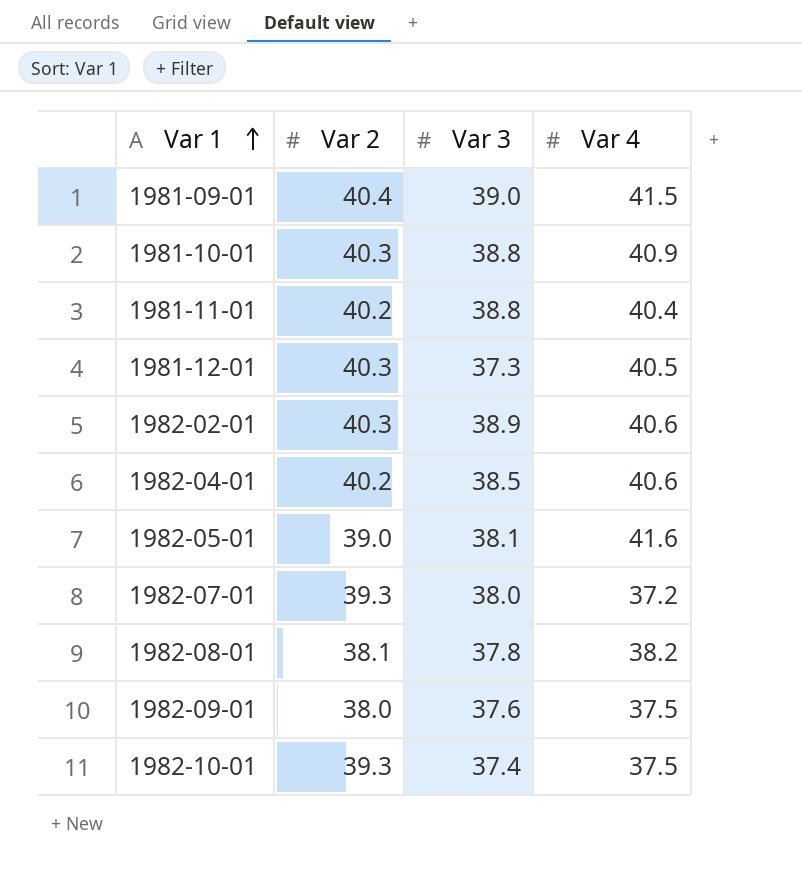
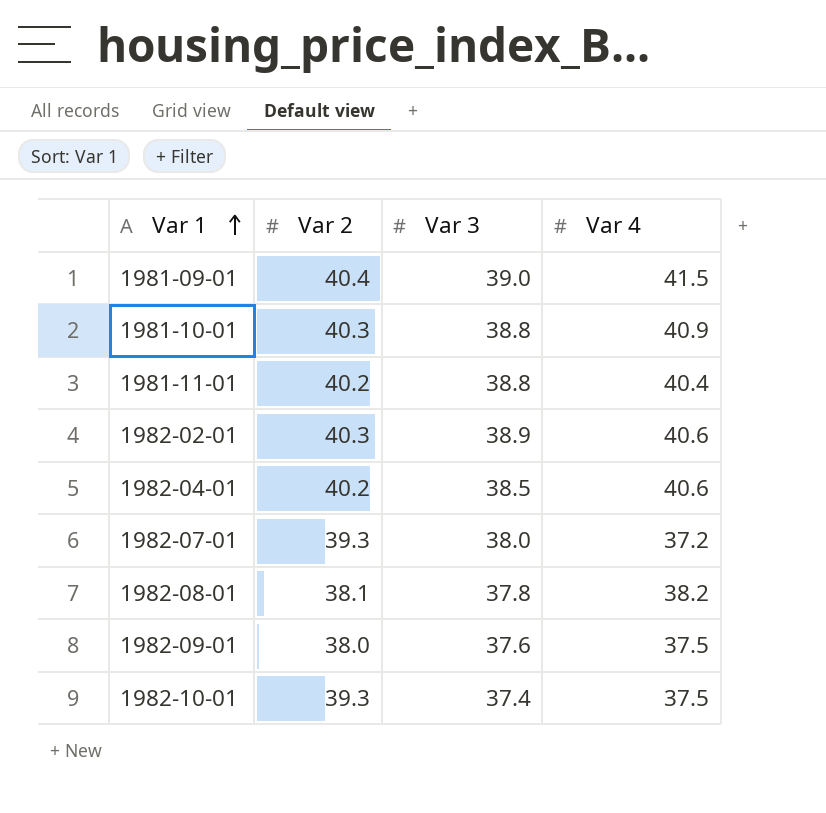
row 1981-12-01: 40.3 | 37.3 | 40.5 -> none
row 1982-05-01: 39.0 | 38.1 | 41.6 -> none

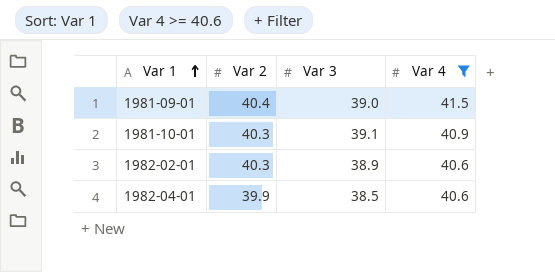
filter: none -> Var 4 >= 40.6
1981-10-01 | Var 3: 38.8 -> 39.1
1982-04-01 | Var 2: 40.2 -> 39.9

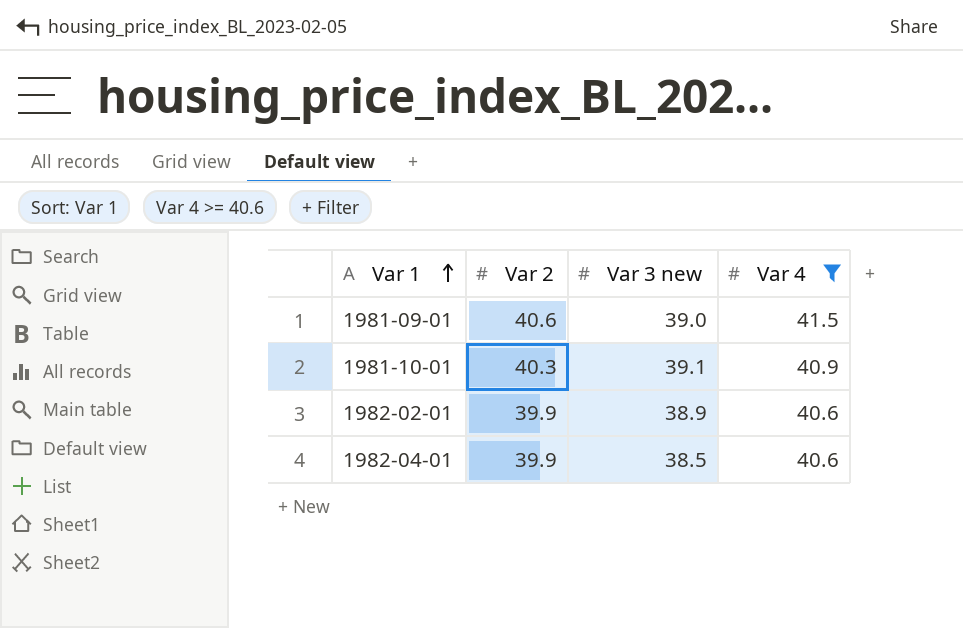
column name: Var 3 -> Var 3 new
1981-09-01 | Var 2: 40.4 -> 40.6
1982-02-01 | Var 2: 40.3 -> 39.9

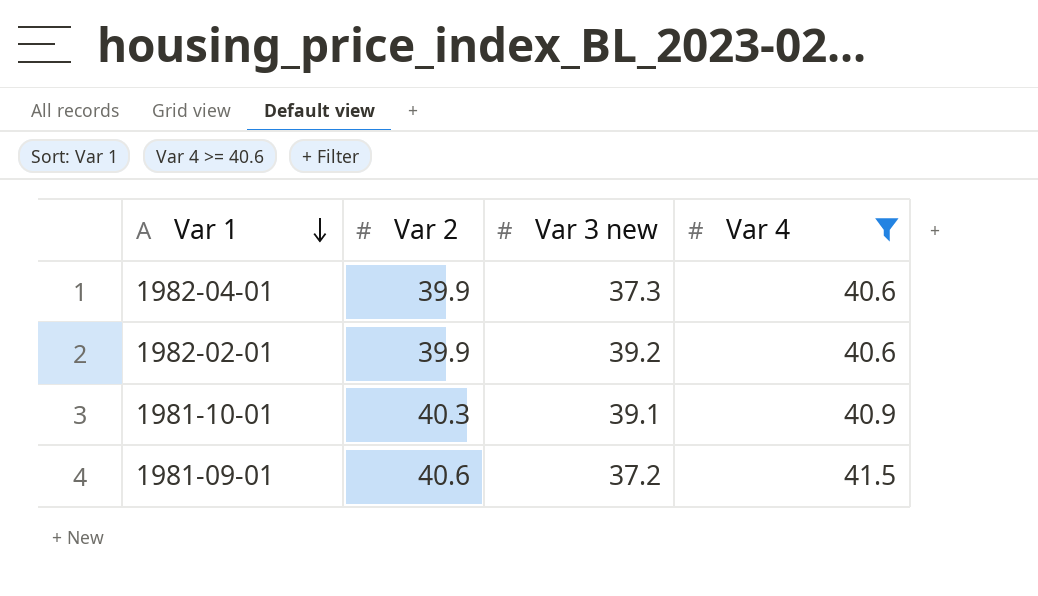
row order: Var 1 ascending -> Var 1 descending
1982-04-01 | Var 3 new: 38.5 -> 37.3
1982-02-01 | Var 3 new: 38.9 -> 39.2
1981-09-01 | Var 3 new: 39.0 -> 37.2

